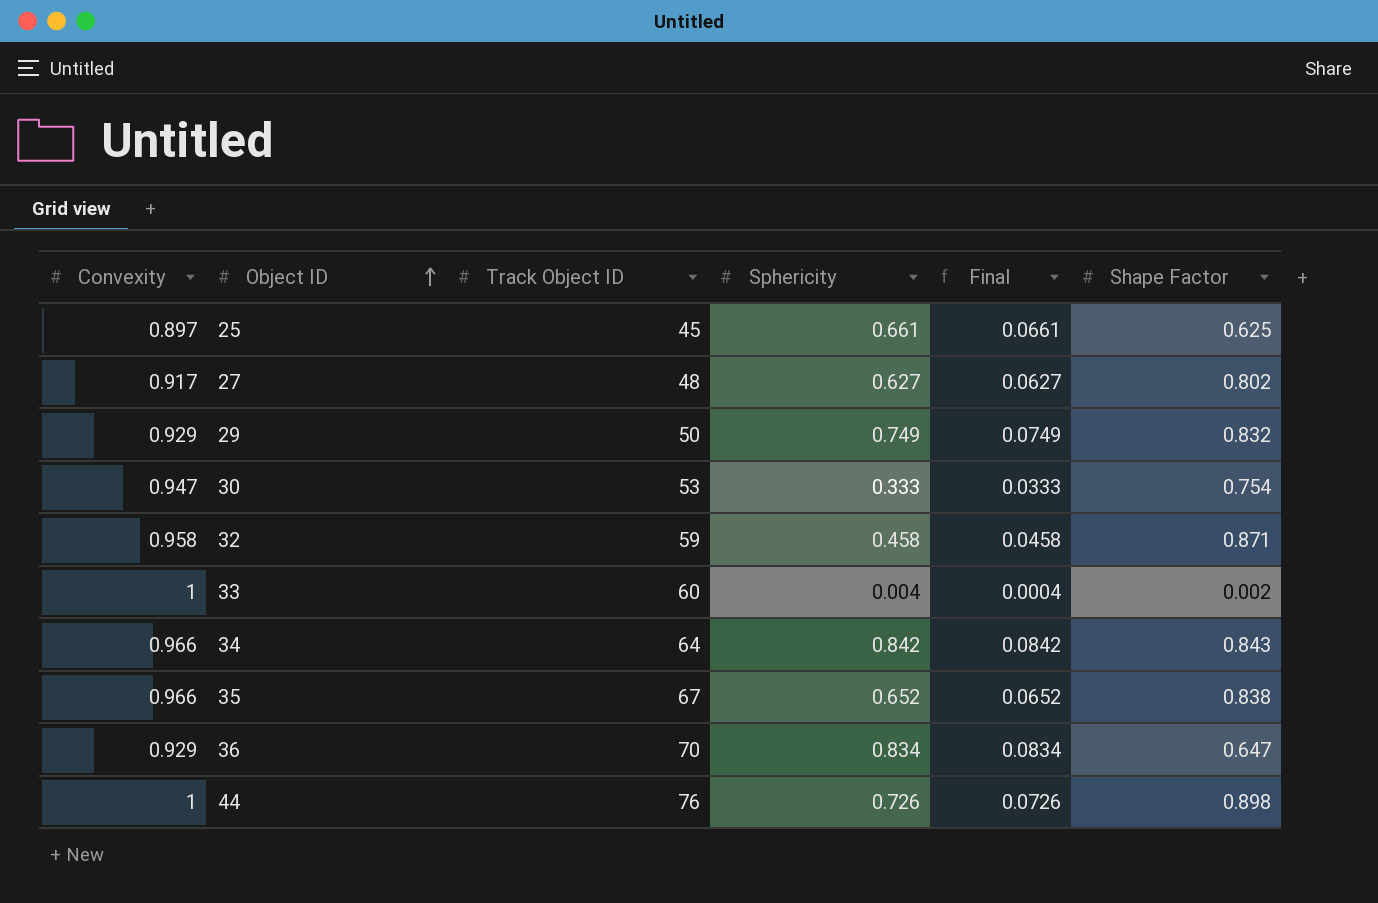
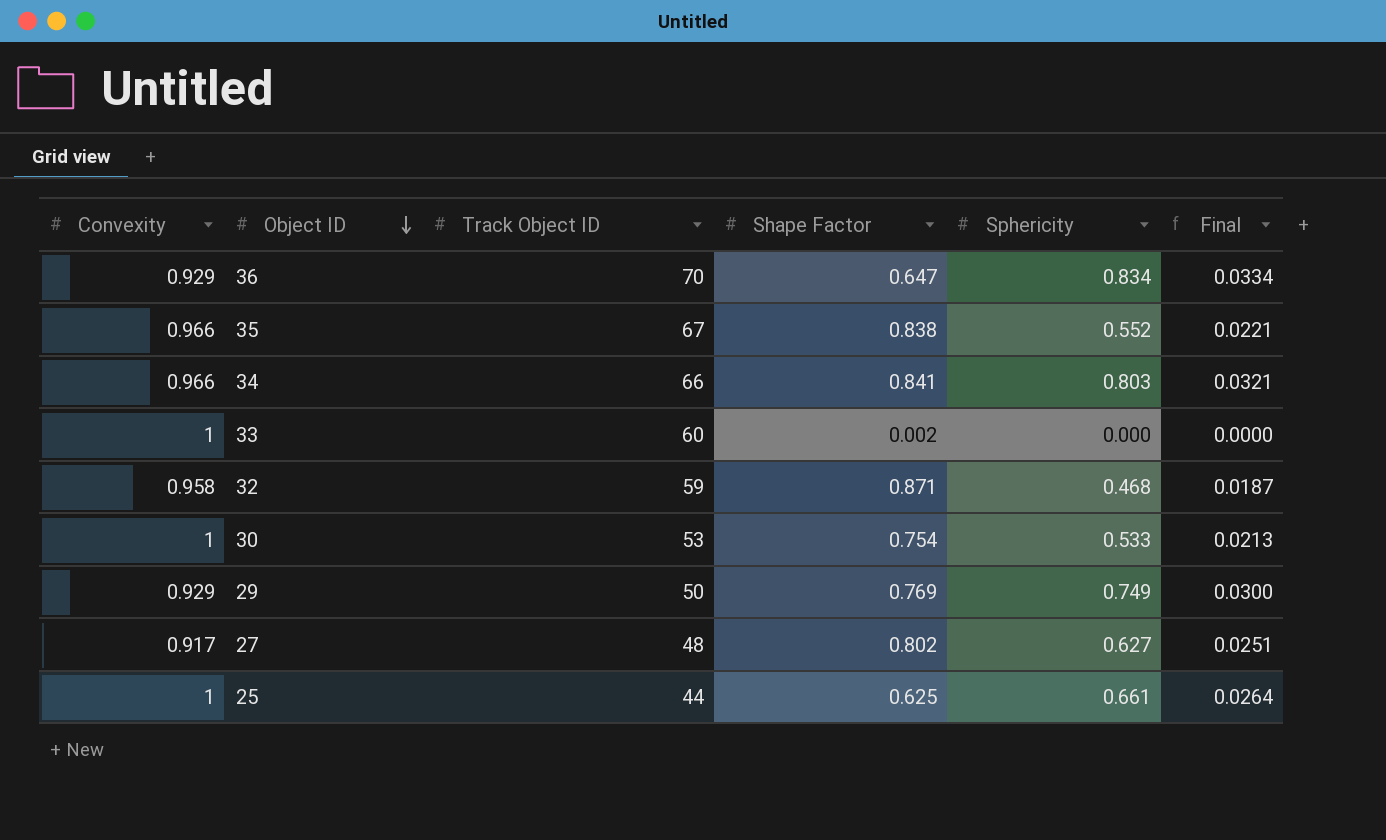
row order: Object ID ascending -> Object ID descending
column Shape Factor | position: 6 -> 4
column Final | formula: [Sphericity] * 0.1 -> [Sphericity] * 0.04
row 44: 1 | 76 | 0.726 | 0.0726 | 0.898 -> none
35 | Sphericity: 0.652 -> 0.552
34 | Track Object ID: 64 -> 66
34 | Shape Factor: 0.843 -> 0.841
34 | Sphericity: 0.842 -> 0.803
33 | Sphericity: 0.004 -> 0.000
32 | Sphericity: 0.458 -> 0.468
30 | Convexity: 0.947 -> 1
30 | Sphericity: 0.333 -> 0.533
29 | Shape Factor: 0.832 -> 0.769
25 | Convexity: 0.897 -> 1
25 | Track Object ID: 45 -> 44

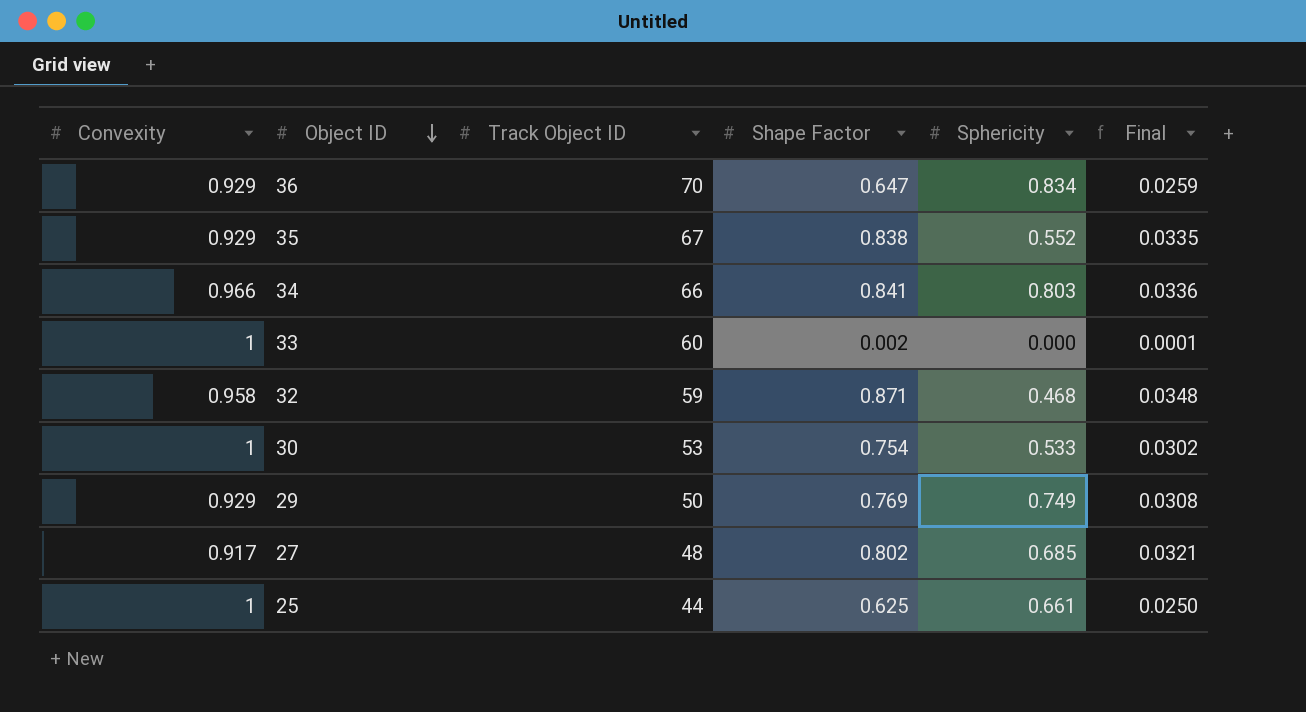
column Final | formula: [Sphericity] * 0.04 -> [Shape Factor] * 0.04
35 | Convexity: 0.966 -> 0.929
27 | Sphericity: 0.627 -> 0.685

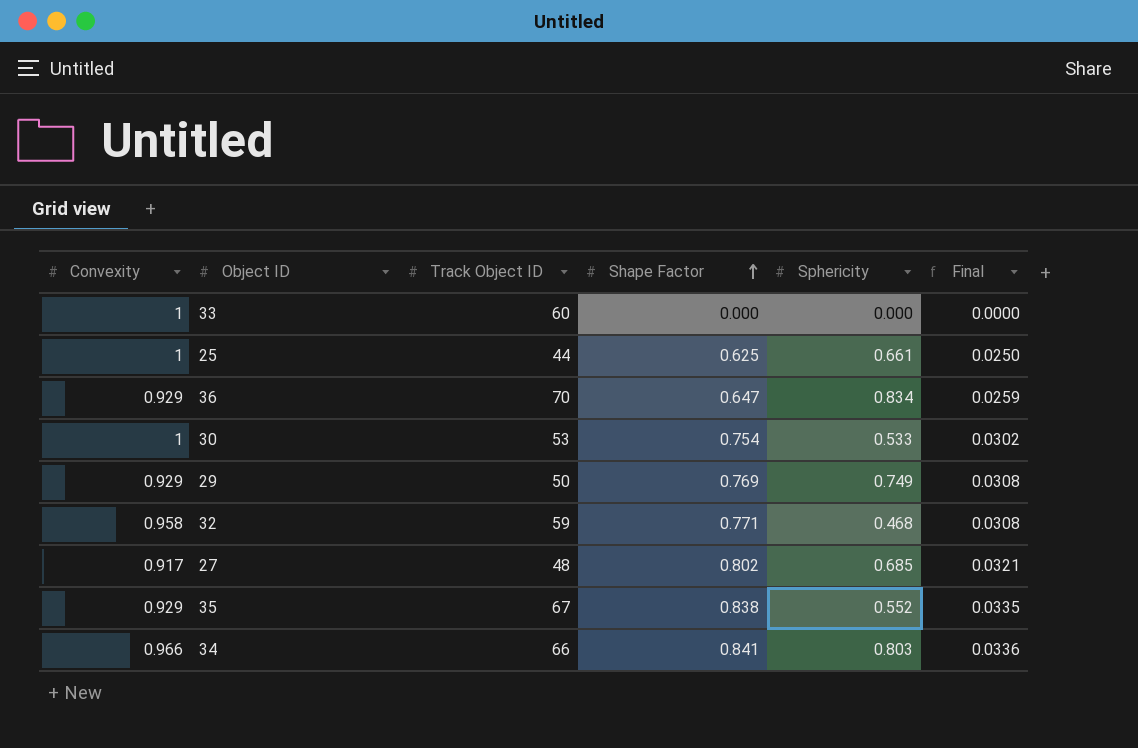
row order: Object ID descending -> Shape Factor ascending
33 | Shape Factor: 0.002 -> 0.000
33 | Final: 0.0001 -> 0.0000
32 | Shape Factor: 0.871 -> 0.771
32 | Final: 0.0348 -> 0.0308

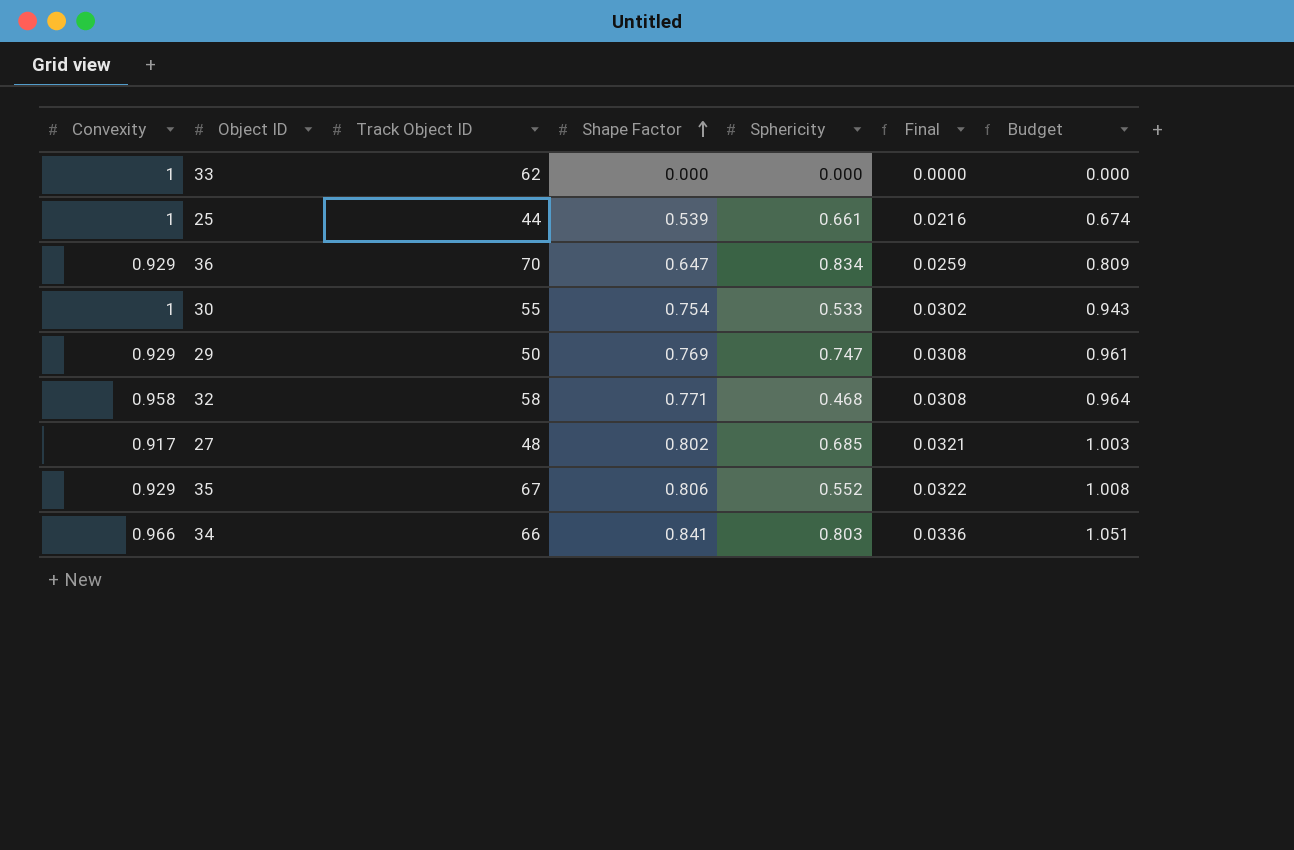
column Budget | formula: none -> [Shape Factor] * 1.25
33 | Track Object ID: 60 -> 62
25 | Shape Factor: 0.625 -> 0.539
25 | Final: 0.0250 -> 0.0216
30 | Track Object ID: 53 -> 55
29 | Sphericity: 0.749 -> 0.747
32 | Track Object ID: 59 -> 58
35 | Shape Factor: 0.838 -> 0.806
35 | Final: 0.0335 -> 0.0322

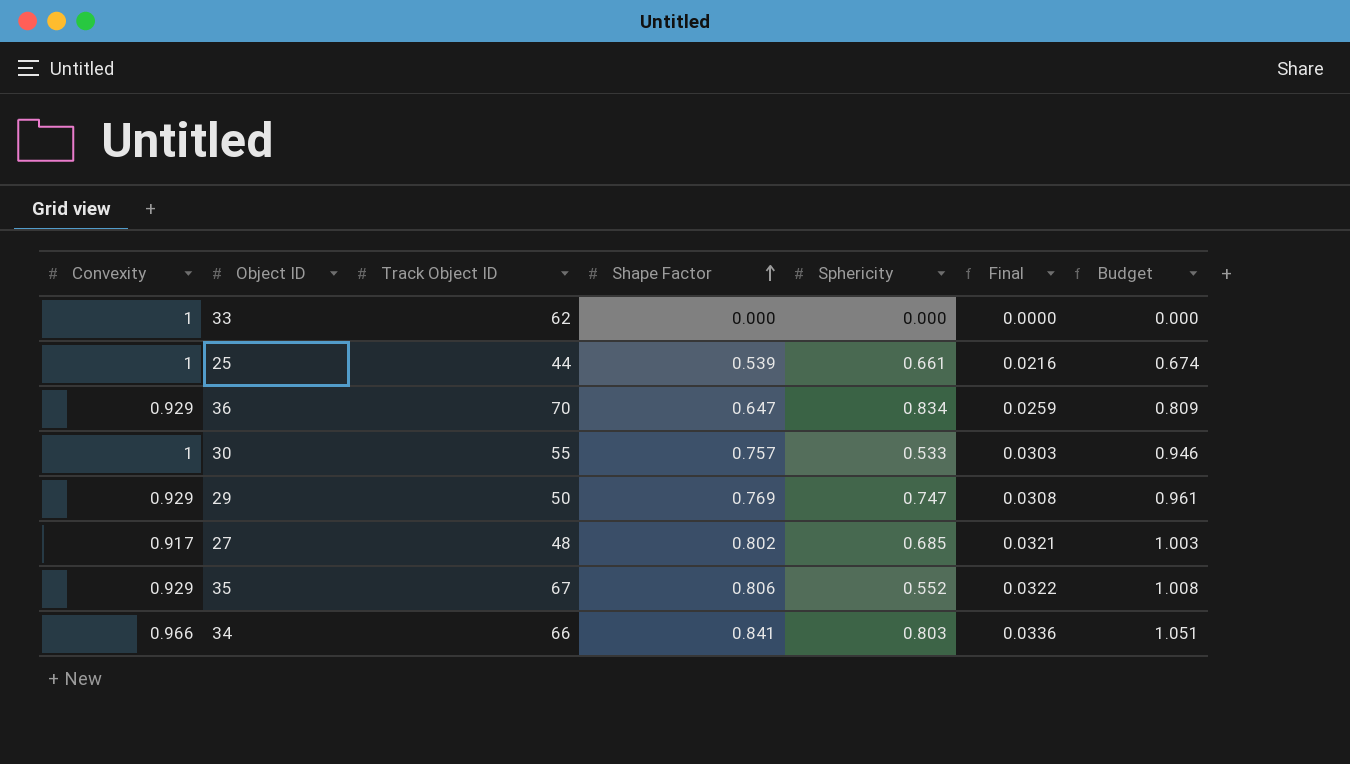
row 32: 0.958 | 58 | 0.771 | 0.468 | 0.0308 | 0.964 -> none
30 | Shape Factor: 0.754 -> 0.757
30 | Final: 0.0302 -> 0.0303
30 | Budget: 0.943 -> 0.946

